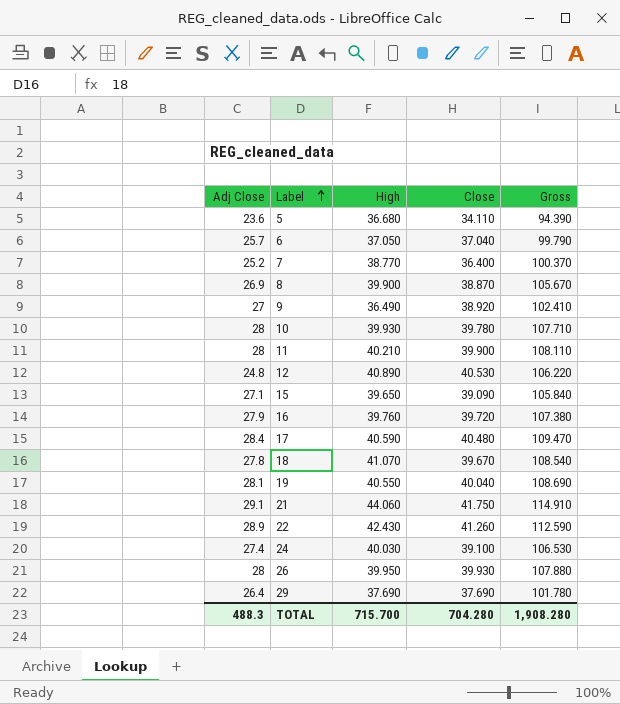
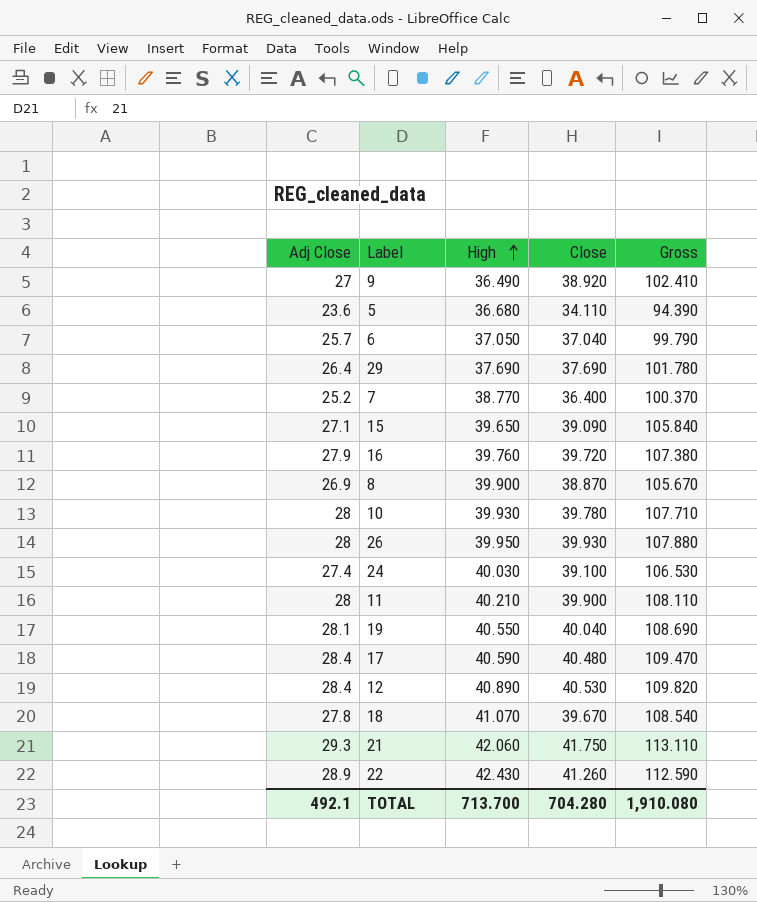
row order: Label ascending -> High ascending
12 | Adj Close: 24.8 -> 28.4
12 | Gross: 106.220 -> 109.820
21 | Adj Close: 29.1 -> 29.3
21 | High: 44.060 -> 42.060
21 | Gross: 114.910 -> 113.110
TOTAL | Adj Close: 488.3 -> 492.1
TOTAL | High: 715.700 -> 713.700
TOTAL | Gross: 1,908.280 -> 1,910.080

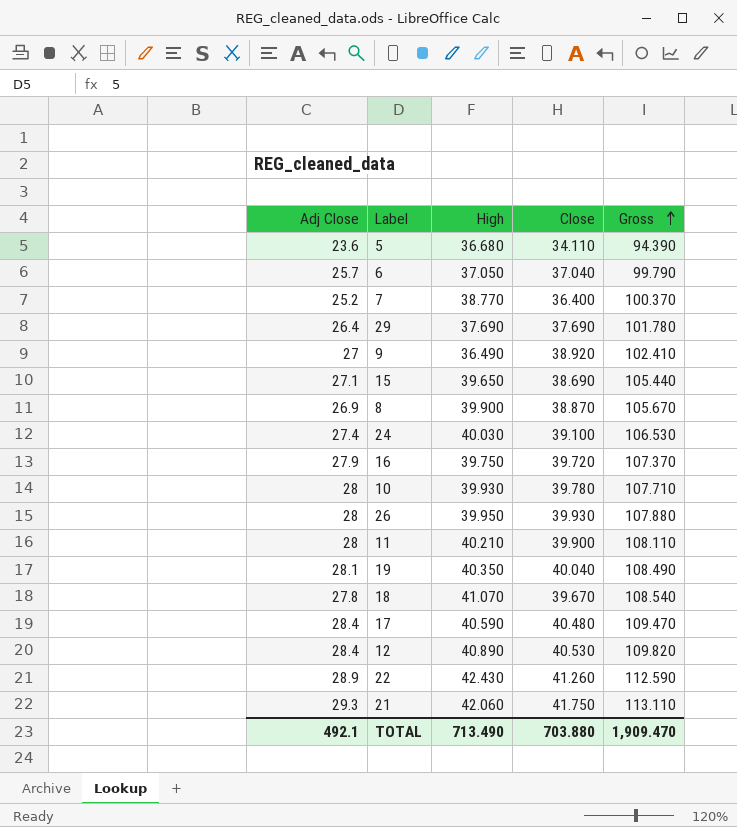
row order: High ascending -> Gross ascending
15 | Close: 39.090 -> 38.690
15 | Gross: 105.840 -> 105.440
16 | High: 39.760 -> 39.750
16 | Gross: 107.380 -> 107.370
19 | High: 40.550 -> 40.350
19 | Gross: 108.690 -> 108.490
TOTAL | High: 713.700 -> 713.490
TOTAL | Close: 704.280 -> 703.880
TOTAL | Gross: 1,910.080 -> 1,909.470

